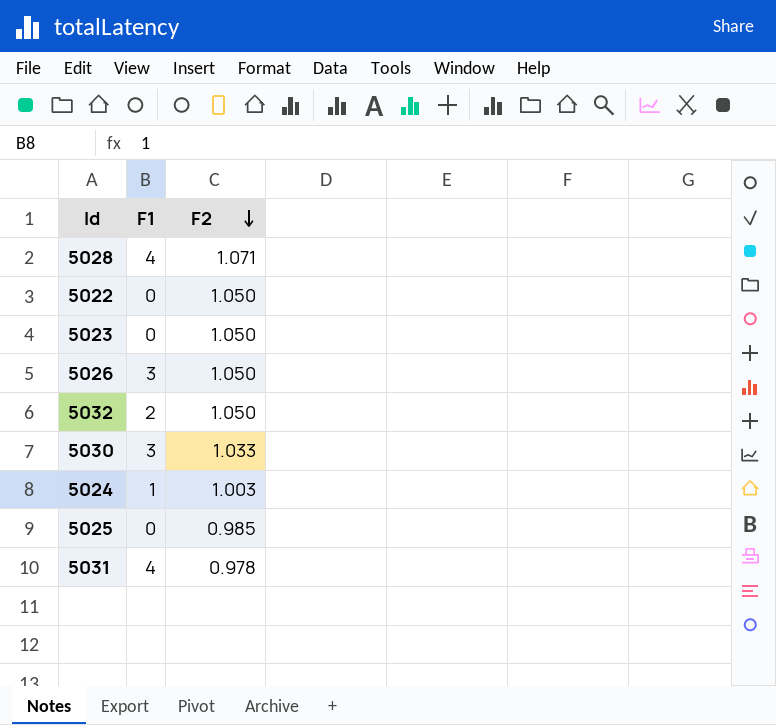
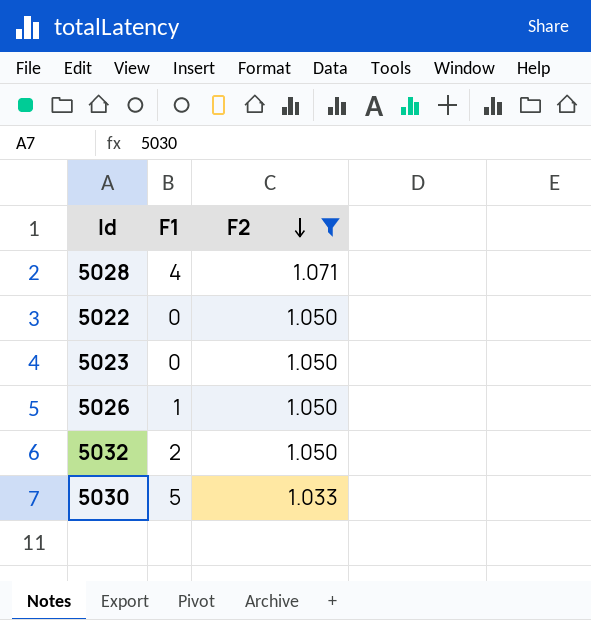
filter: none -> F2 >= 1.033
5026 | F1: 3 -> 1
5030 | F1: 3 -> 5

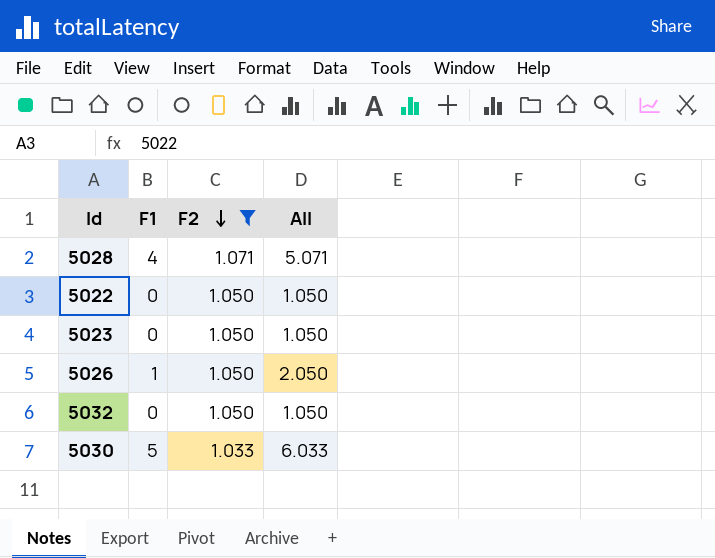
column All | formula: none -> [F1] + [F2]
5032 | F1: 2 -> 0

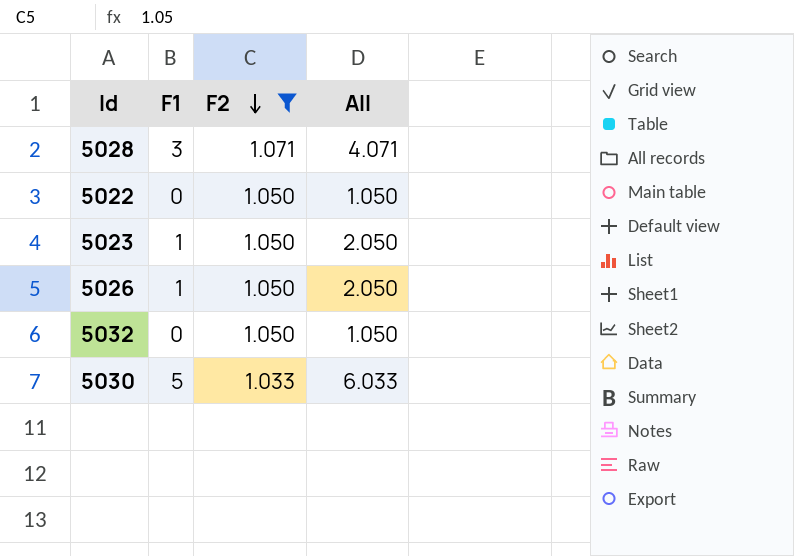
5028 | F1: 4 -> 3
5028 | All: 5.071 -> 4.071
5023 | F1: 0 -> 1
5023 | All: 1.050 -> 2.050

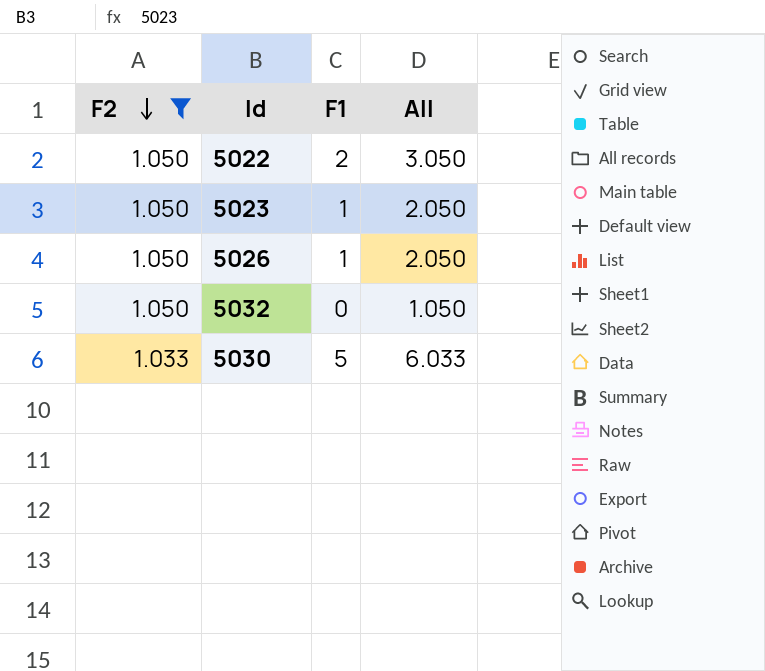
column F2 | position: 3 -> 1
row 5028: 3 | 1.071 | 4.071 -> none
5022 | F1: 0 -> 2
5022 | All: 1.050 -> 3.050

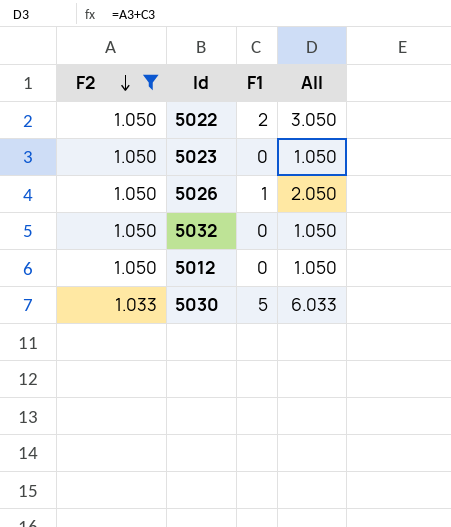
5023 | F1: 1 -> 0
5023 | All: 2.050 -> 1.050
row 5012: none -> 1.050 | 0 | 1.050

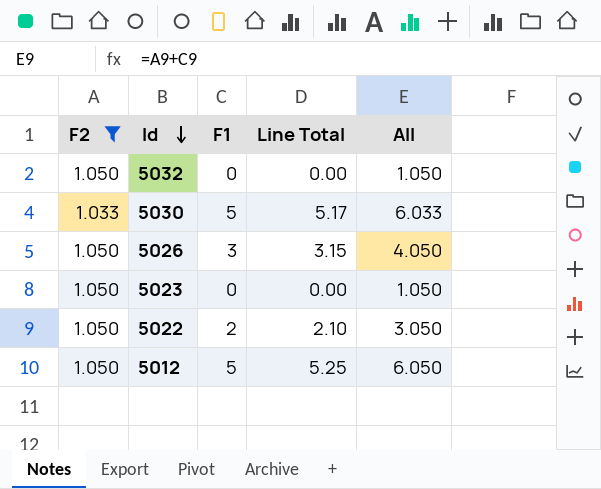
row order: F2 descending -> Id descending
column Line Total | formula: none -> [F2] * [F1]
5026 | F1: 1 -> 3
5026 | All: 2.050 -> 4.050
5012 | F1: 0 -> 5
5012 | All: 1.050 -> 6.050

